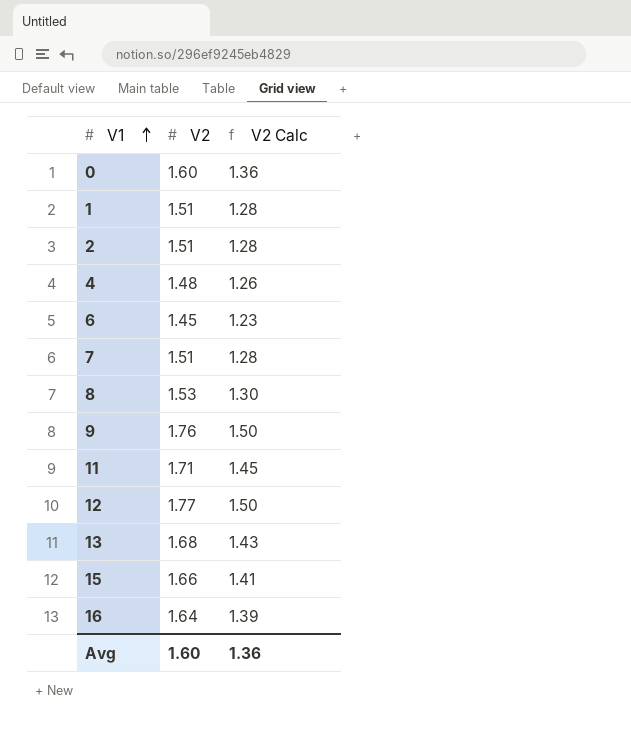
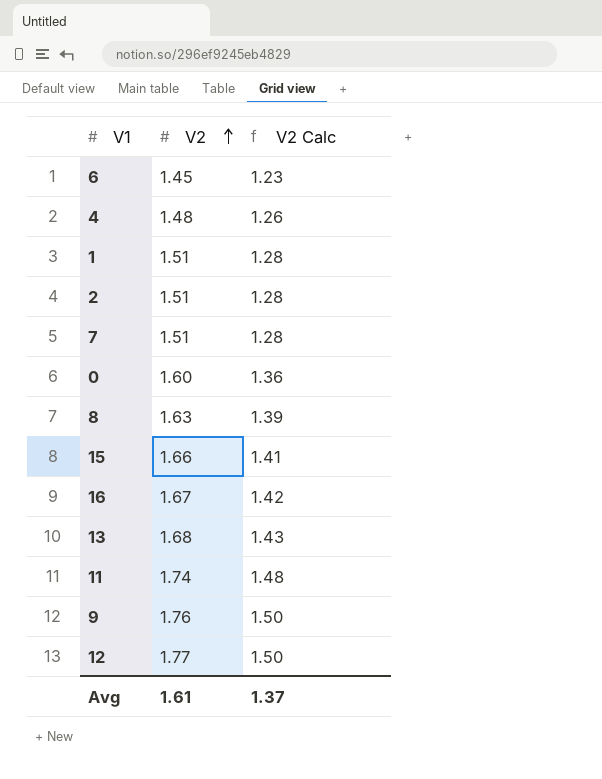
row order: V1 ascending -> V2 ascending
8 | V2: 1.53 -> 1.63
8 | V2 Calc: 1.30 -> 1.39
16 | V2: 1.64 -> 1.67
16 | V2 Calc: 1.39 -> 1.42
11 | V2: 1.71 -> 1.74
11 | V2 Calc: 1.45 -> 1.48
Avg | V2: 1.60 -> 1.61
Avg | V2 Calc: 1.36 -> 1.37

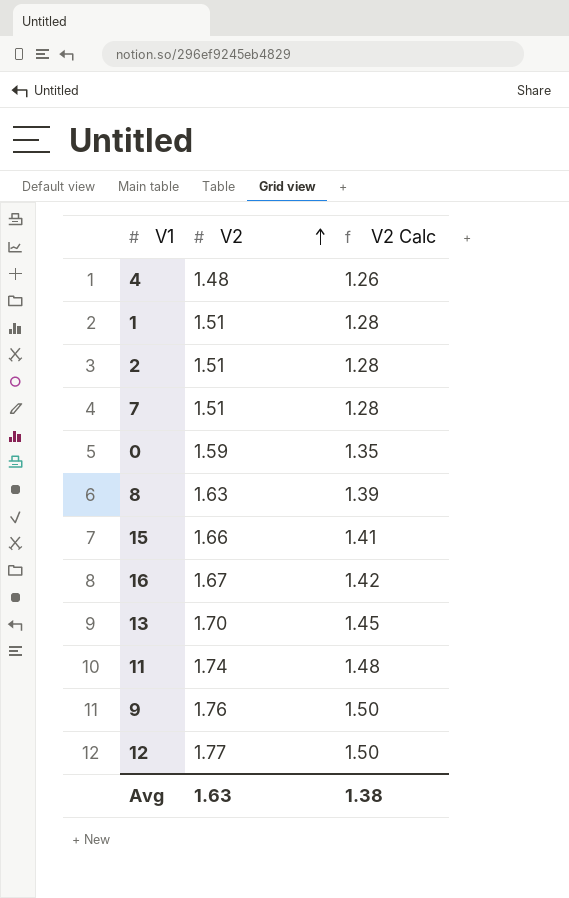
row 6: 1.45 | 1.23 -> none
0 | V2: 1.60 -> 1.59
0 | V2 Calc: 1.36 -> 1.35
13 | V2: 1.68 -> 1.70
13 | V2 Calc: 1.43 -> 1.45
Avg | V2: 1.61 -> 1.63
Avg | V2 Calc: 1.37 -> 1.38

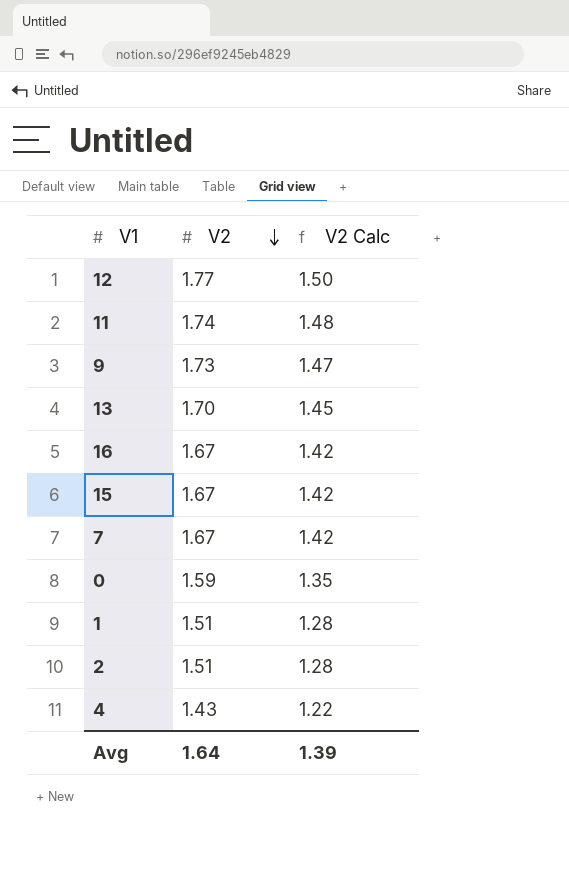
row order: V2 ascending -> V2 descending
row 8: 1.63 | 1.39 -> none
9 | V2: 1.76 -> 1.73
9 | V2 Calc: 1.50 -> 1.47
15 | V2: 1.66 -> 1.67
15 | V2 Calc: 1.41 -> 1.42
7 | V2: 1.51 -> 1.67
7 | V2 Calc: 1.28 -> 1.42
4 | V2: 1.48 -> 1.43
4 | V2 Calc: 1.26 -> 1.22
Avg | V2: 1.63 -> 1.64
Avg | V2 Calc: 1.38 -> 1.39

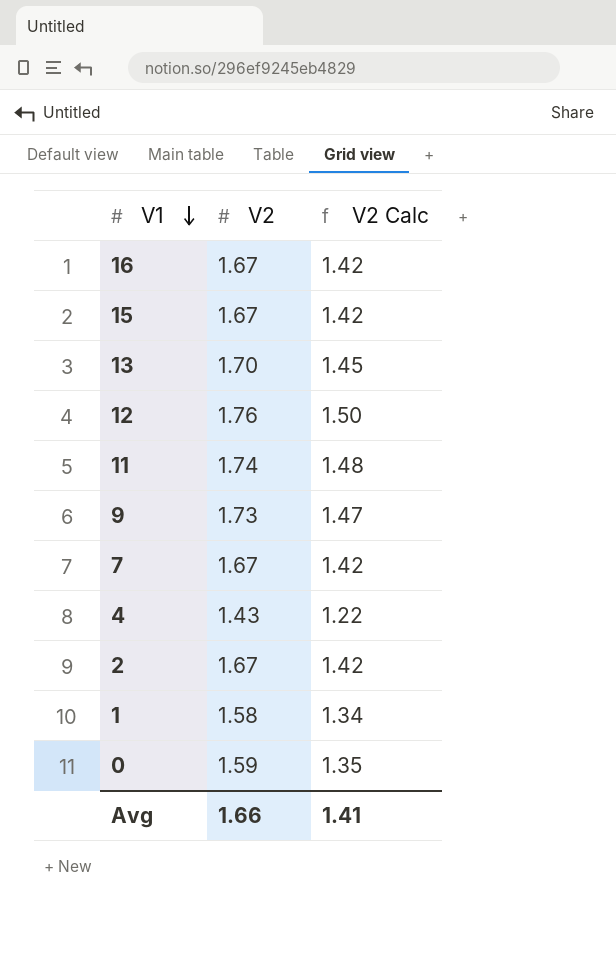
row order: V2 descending -> V1 descending
12 | V2: 1.77 -> 1.76
2 | V2: 1.51 -> 1.67
2 | V2 Calc: 1.28 -> 1.42
1 | V2: 1.51 -> 1.58
1 | V2 Calc: 1.28 -> 1.34
Avg | V2: 1.64 -> 1.66
Avg | V2 Calc: 1.39 -> 1.41

